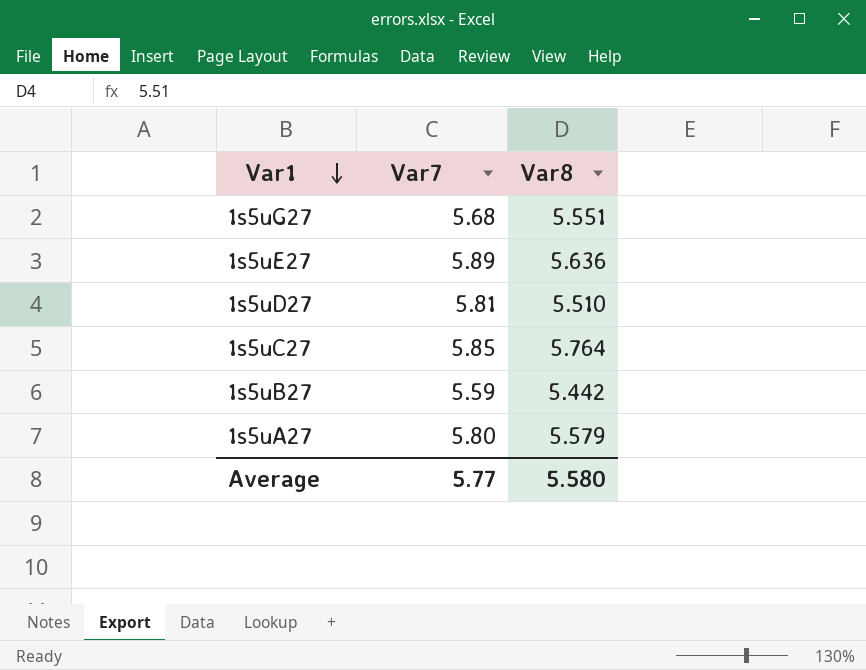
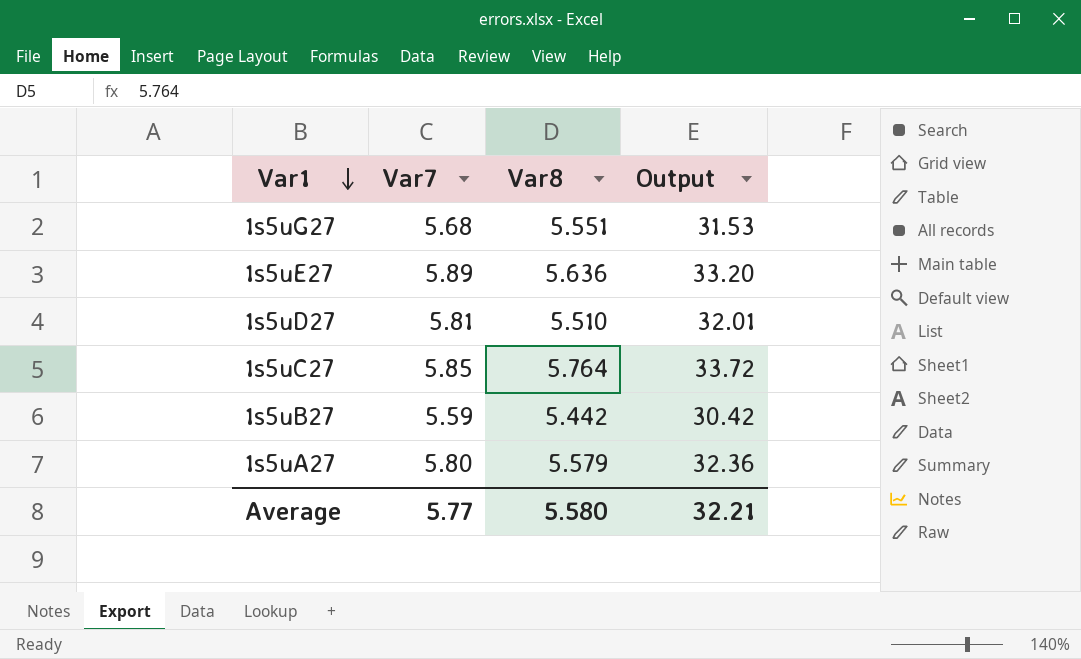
column Output | formula: none -> [Var7] * [Var8]

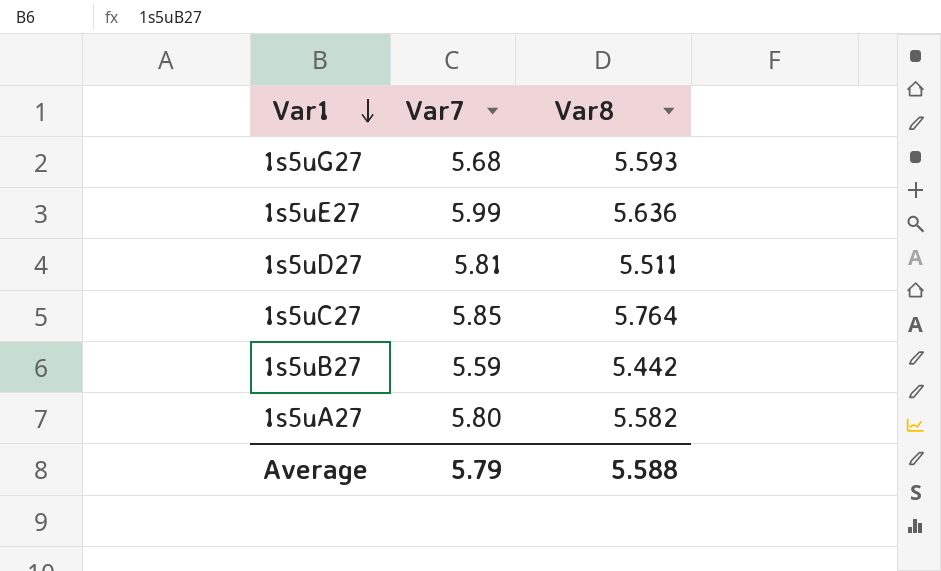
column Output | formula: [Var7] * [Var8] -> none
1s5uG27 | Var8: 5.551 -> 5.593
1s5uE27 | Var7: 5.89 -> 5.99
1s5uD27 | Var8: 5.510 -> 5.511
1s5uA27 | Var8: 5.579 -> 5.582
Average | Var7: 5.77 -> 5.79
Average | Var8: 5.580 -> 5.588

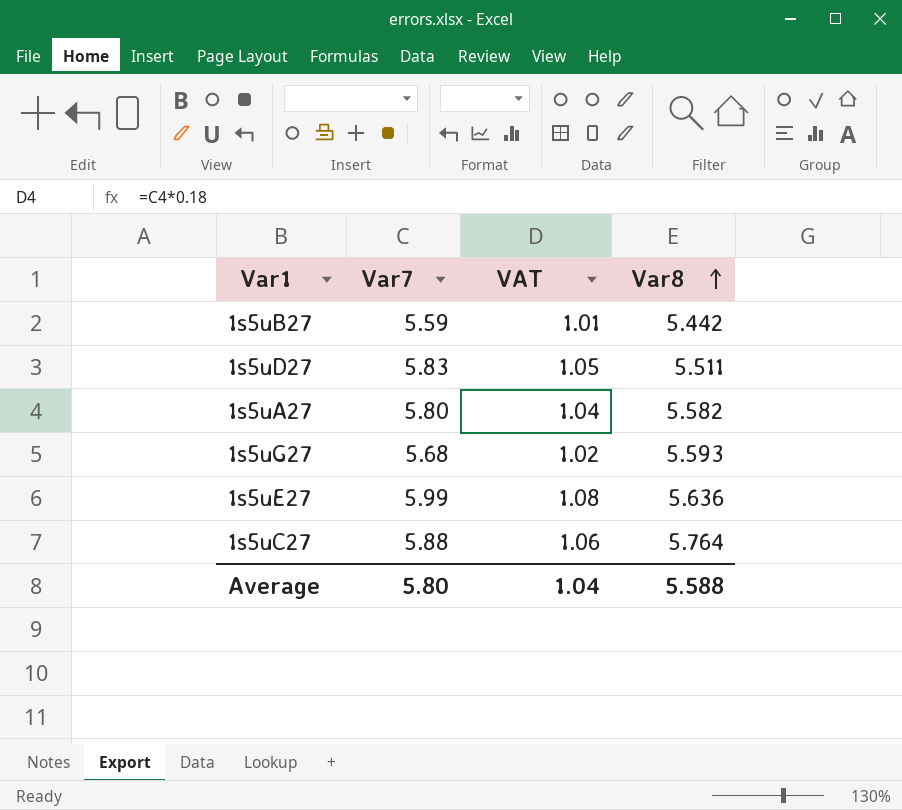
row order: Var1 descending -> Var8 ascending
column VAT | formula: none -> [Var7] * 0.18
1s5uD27 | Var7: 5.81 -> 5.83
1s5uC27 | Var7: 5.85 -> 5.88
Average | Var7: 5.79 -> 5.80

